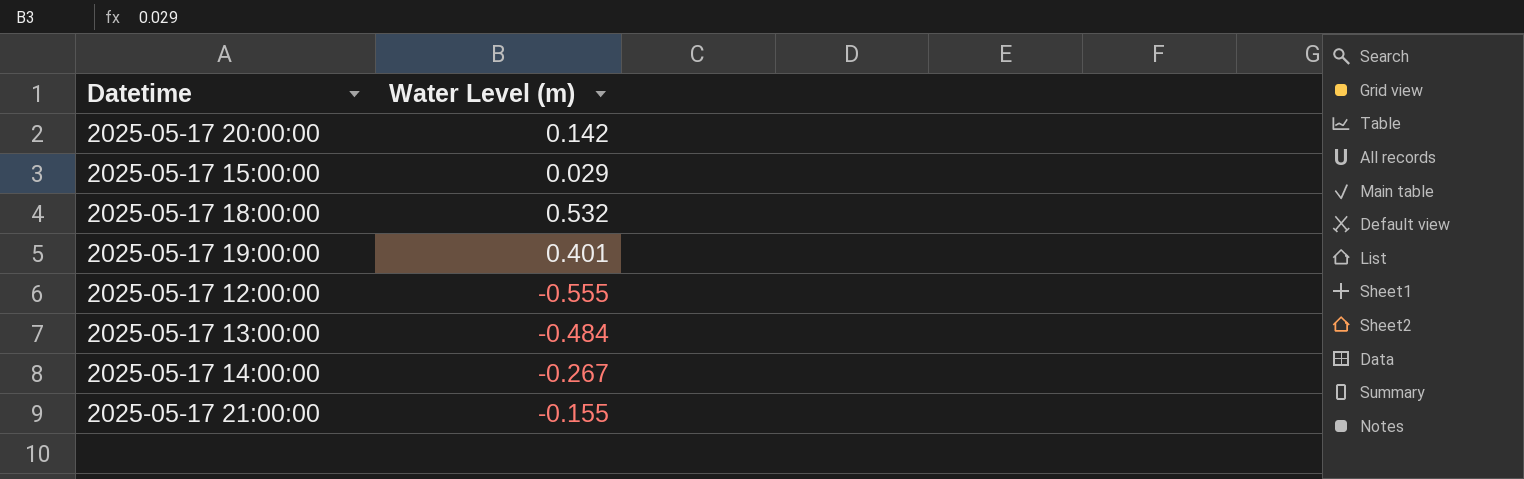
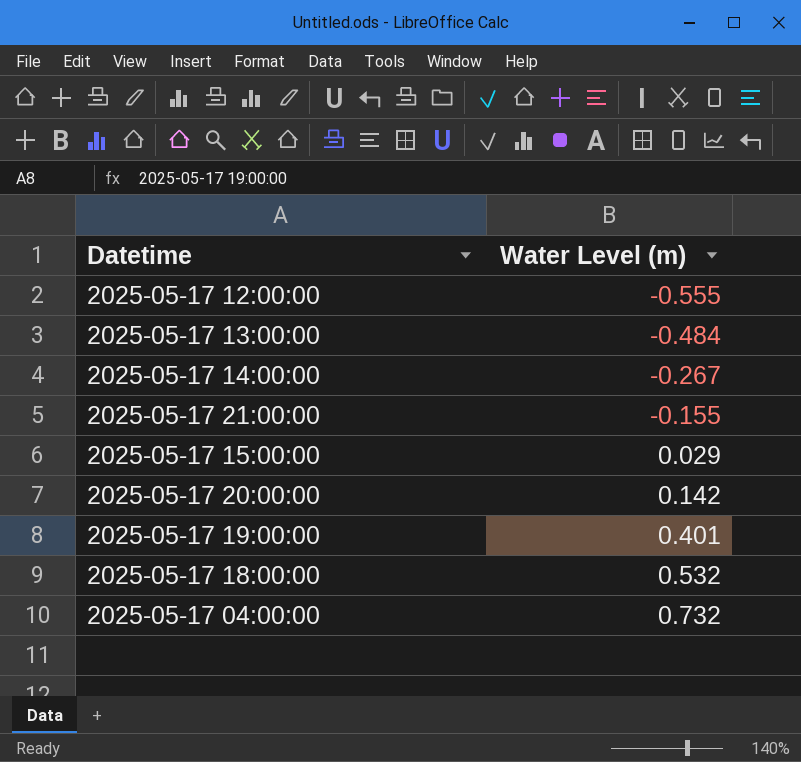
row order: none -> Water Level (m) ascending
row 2025-05-17 04:00:00: none -> 0.732

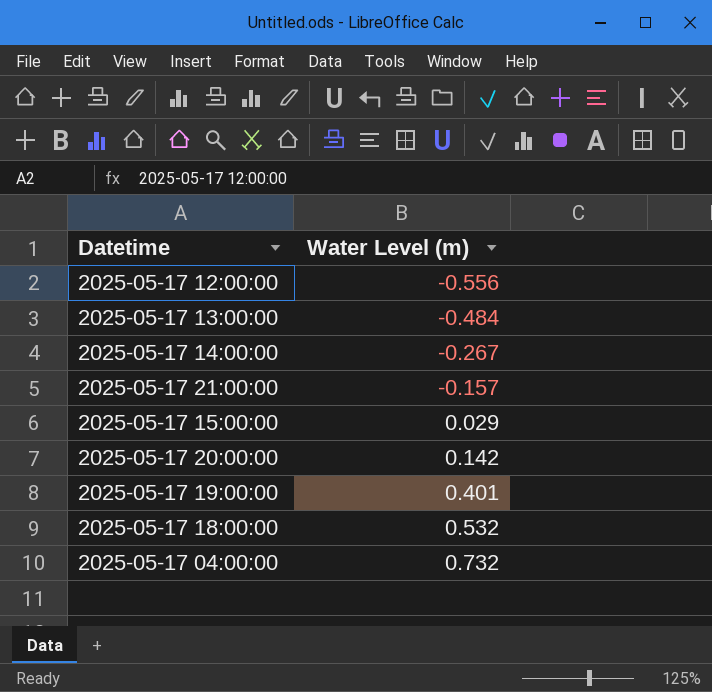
2025-05-17 12:00:00 | Water Level (m): -0.555 -> -0.556
2025-05-17 21:00:00 | Water Level (m): -0.155 -> -0.157

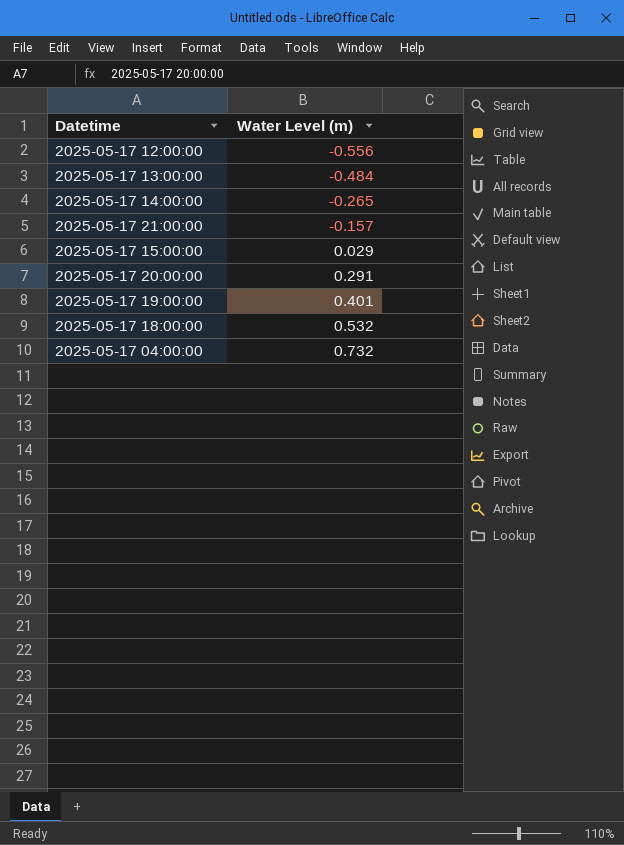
2025-05-17 14:00:00 | Water Level (m): -0.267 -> -0.265
2025-05-17 20:00:00 | Water Level (m): 0.142 -> 0.291

